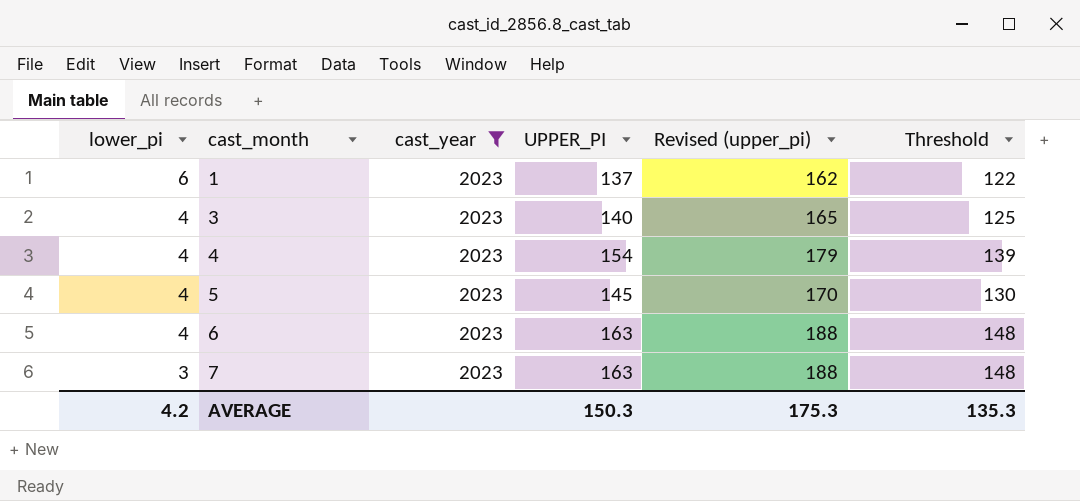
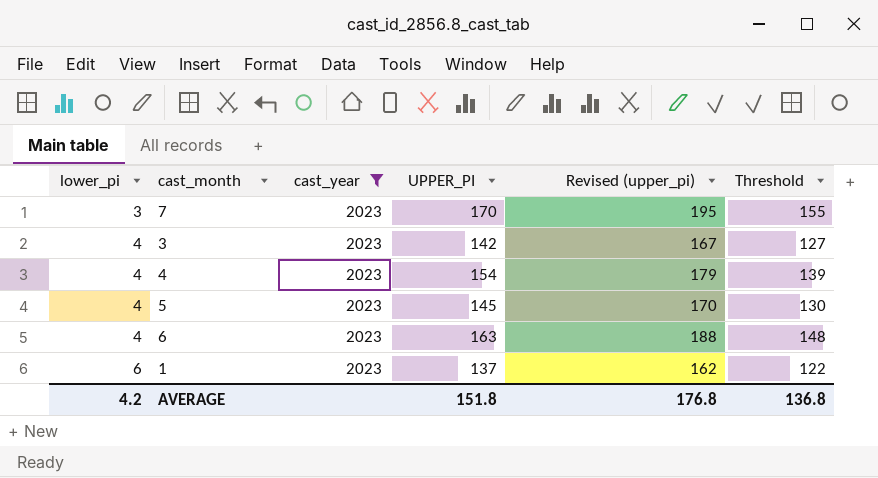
row order: lower_pi descending -> lower_pi ascending
7 | UPPER_PI: 163 -> 170
7 | Revised (upper_pi): 188 -> 195
7 | Threshold: 148 -> 155
3 | UPPER_PI: 140 -> 142
3 | Revised (upper_pi): 165 -> 167
3 | Threshold: 125 -> 127
AVERAGE | UPPER_PI: 150.3 -> 151.8
AVERAGE | Revised (upper_pi): 175.3 -> 176.8
AVERAGE | Threshold: 135.3 -> 136.8

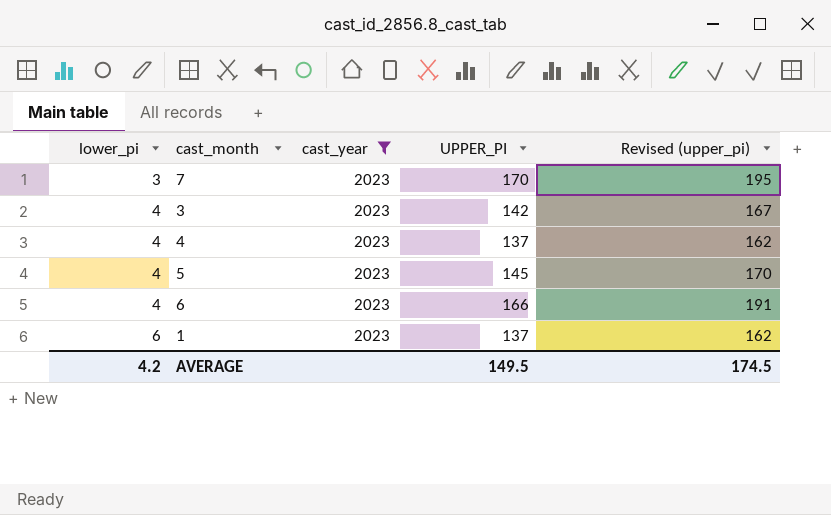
column Threshold | formula: [UPPER_PI] - 15 -> none
4 | UPPER_PI: 154 -> 137
4 | Revised (upper_pi): 179 -> 162
6 | UPPER_PI: 163 -> 166
6 | Revised (upper_pi): 188 -> 191
AVERAGE | UPPER_PI: 151.8 -> 149.5
AVERAGE | Revised (upper_pi): 176.8 -> 174.5

